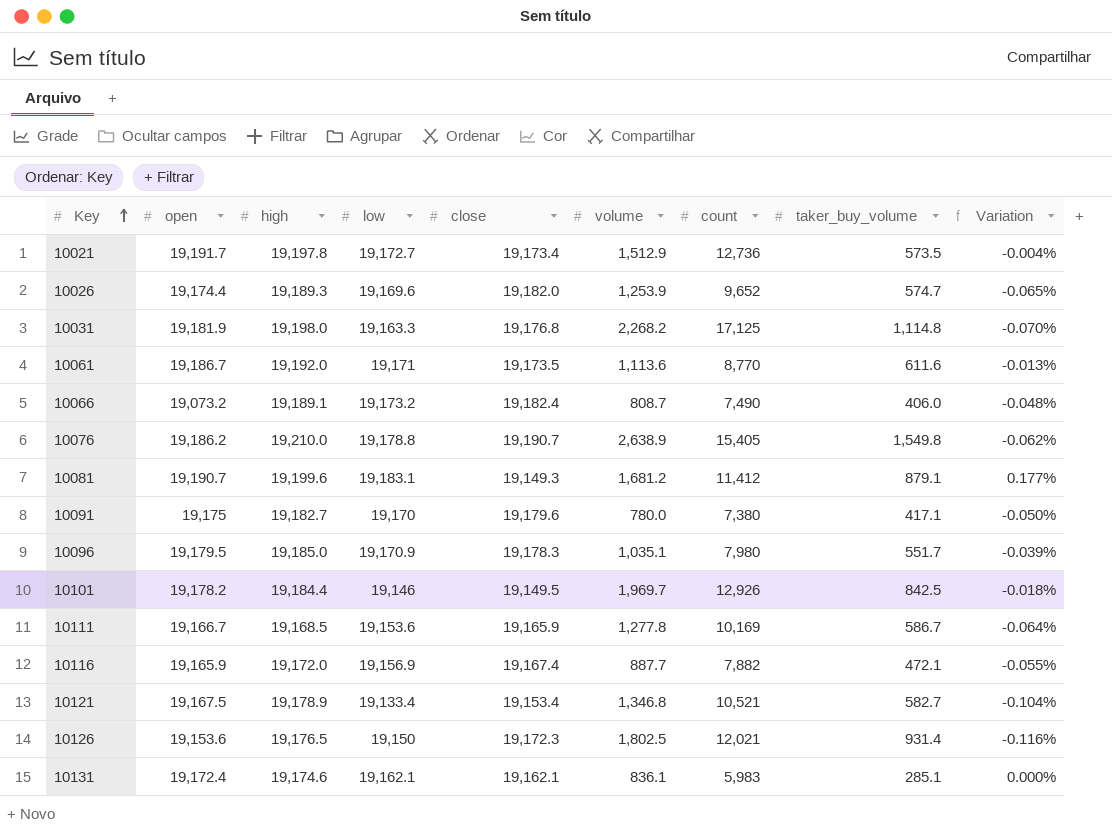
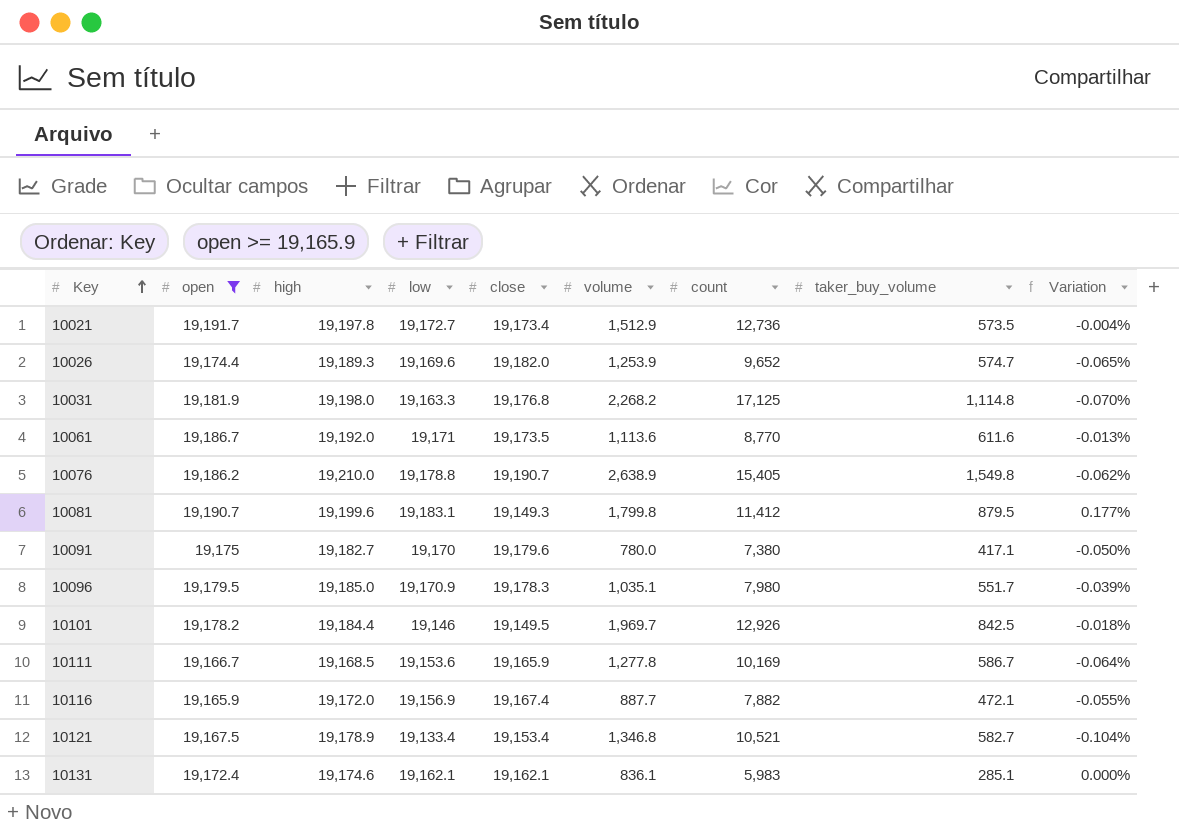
filter: none -> open >= 19,165.9
10081 | volume: 1,681.2 -> 1,799.8
10081 | taker_buy_volume: 879.1 -> 879.5

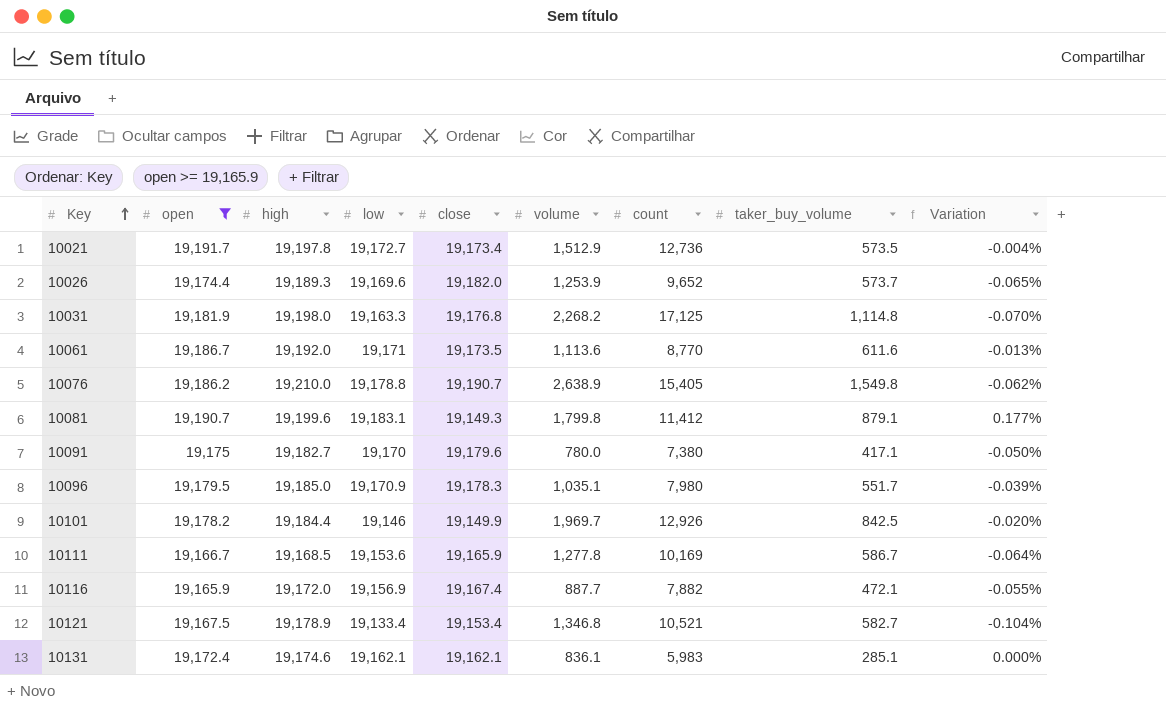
10026 | taker_buy_volume: 574.7 -> 573.7
10081 | taker_buy_volume: 879.5 -> 879.1
10101 | close: 19,149.5 -> 19,149.9
10101 | Variation: -0.018% -> -0.020%

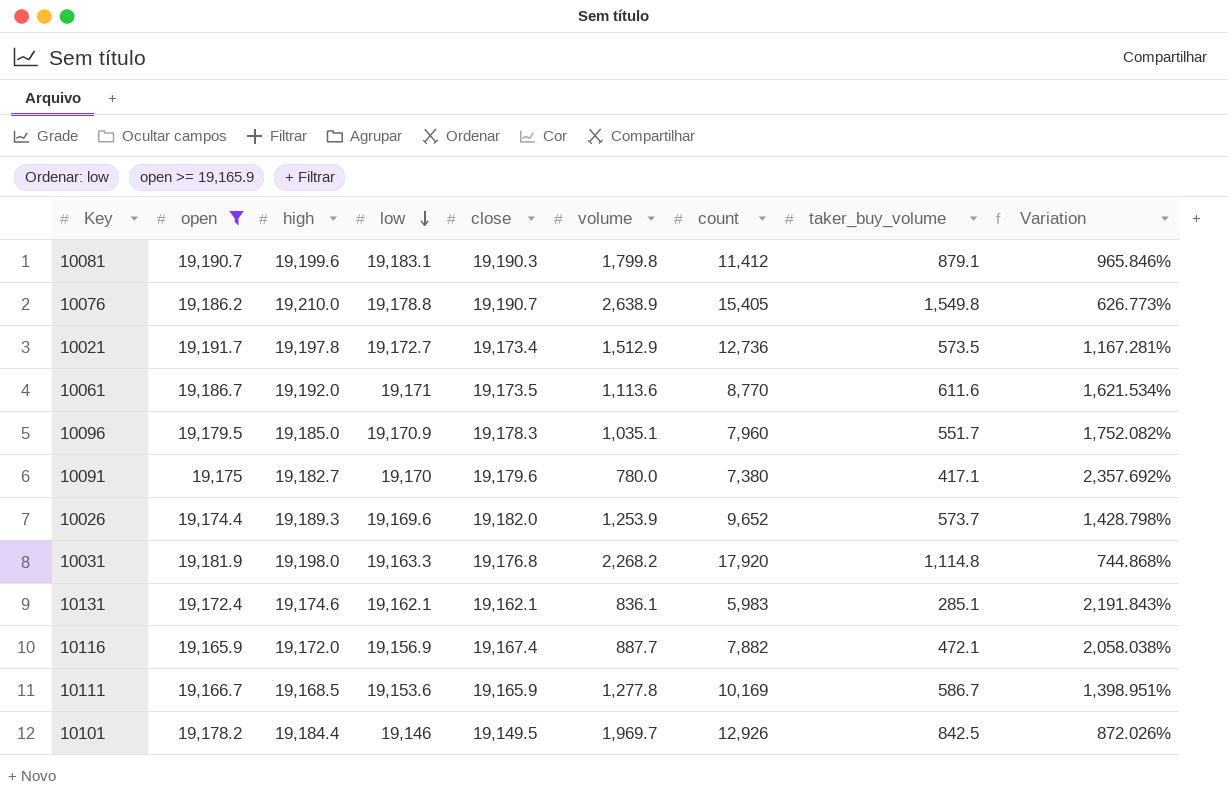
row order: Key ascending -> low descending
column Variation | formula: ([low] - [close]) / [close] -> ([low] - [volume]) / [volume]
row 10121: 19,167.5 | 19,178.9 | 19,133.4 | 19,153.4 | 1,346.8 | 10,521 | 582.7 | -0.104% -> none
10081 | close: 19,149.3 -> 19,190.3
10096 | count: 7,980 -> 7,960
10031 | count: 17,125 -> 17,920
10101 | close: 19,149.9 -> 19,149.5

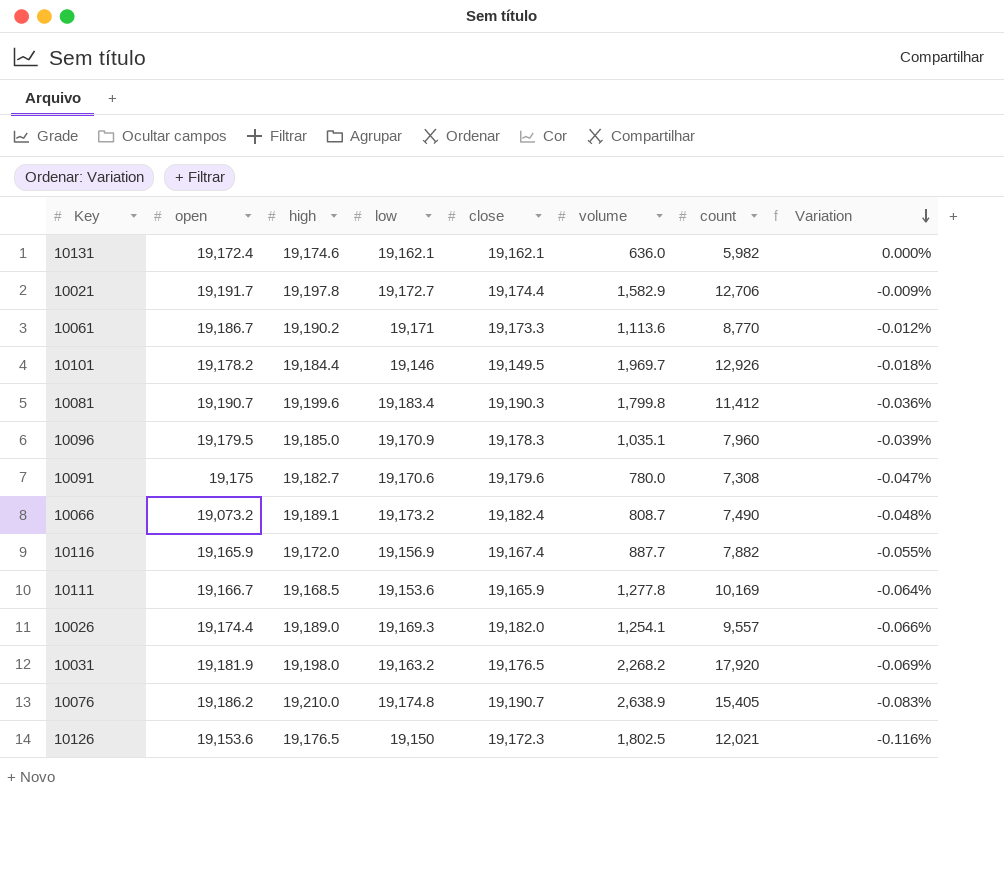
filter: open >= 19,165.9 -> none
row order: low descending -> Variation descending
column taker_buy_volume | position: 8 -> none
column Variation | formula: ([low] - [volume]) / [volume] -> ([low] - [close]) / [close]
10131 | volume: 836.1 -> 636.0
10131 | count: 5,983 -> 5,982
10021 | close: 19,173.4 -> 19,174.4
10021 | volume: 1,512.9 -> 1,582.9
10021 | count: 12,736 -> 12,706
10061 | high: 19,192.0 -> 19,190.2
10061 | close: 19,173.5 -> 19,173.3
10081 | low: 19,183.1 -> 19,183.4
10091 | low: 19,170 -> 19,170.6
10091 | count: 7,380 -> 7,308
10026 | high: 19,189.3 -> 19,189.0
10026 | low: 19,169.6 -> 19,169.3
10026 | volume: 1,253.9 -> 1,254.1
10026 | count: 9,652 -> 9,557
10031 | low: 19,163.3 -> 19,163.2
10031 | close: 19,176.8 -> 19,176.5
10076 | low: 19,178.8 -> 19,174.8

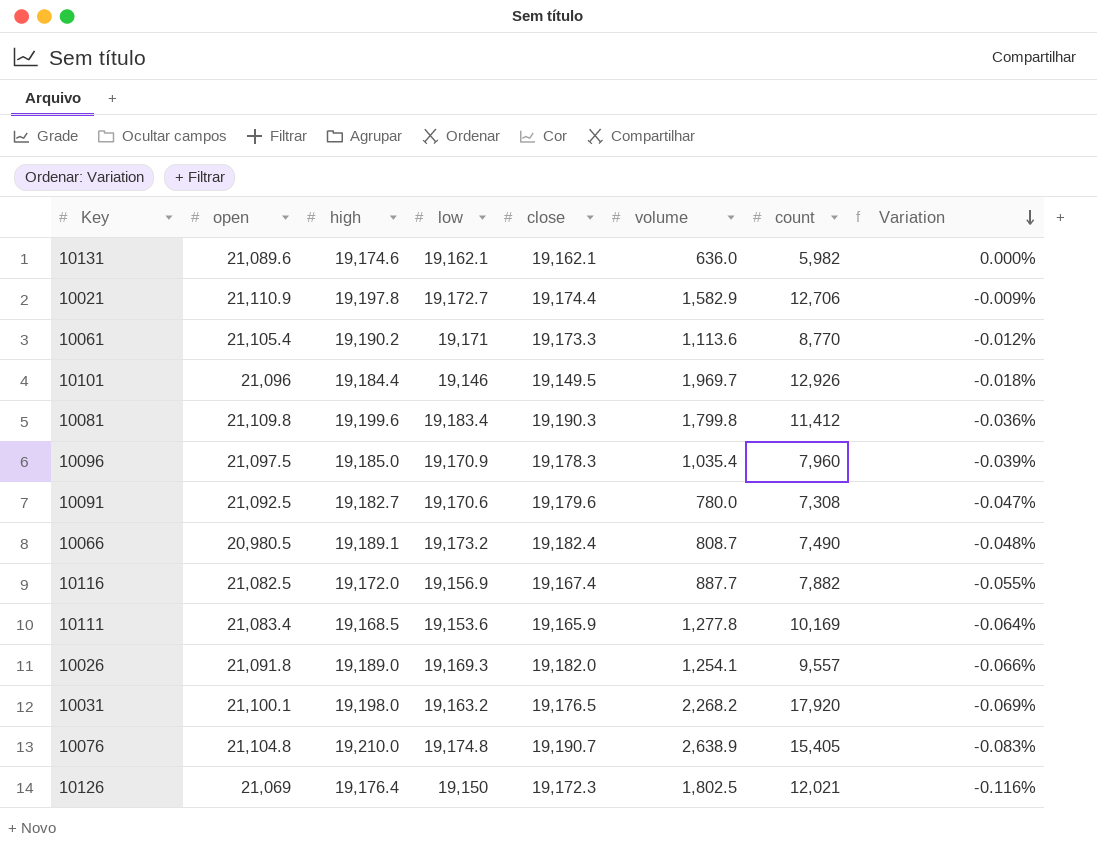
10131 | open: 19,172.4 -> 21,089.6
10021 | open: 19,191.7 -> 21,110.9
10061 | open: 19,186.7 -> 21,105.4
10101 | open: 19,178.2 -> 21,096
10081 | open: 19,190.7 -> 21,109.8
10096 | open: 19,179.5 -> 21,097.5
10096 | volume: 1,035.1 -> 1,035.4
10091 | open: 19,175 -> 21,092.5
10066 | open: 19,073.2 -> 20,980.5
10116 | open: 19,165.9 -> 21,082.5
10111 | open: 19,166.7 -> 21,083.4
10026 | open: 19,174.4 -> 21,091.8
10031 | open: 19,181.9 -> 21,100.1
10076 | open: 19,186.2 -> 21,104.8
10126 | open: 19,153.6 -> 21,069
10126 | high: 19,176.5 -> 19,176.4

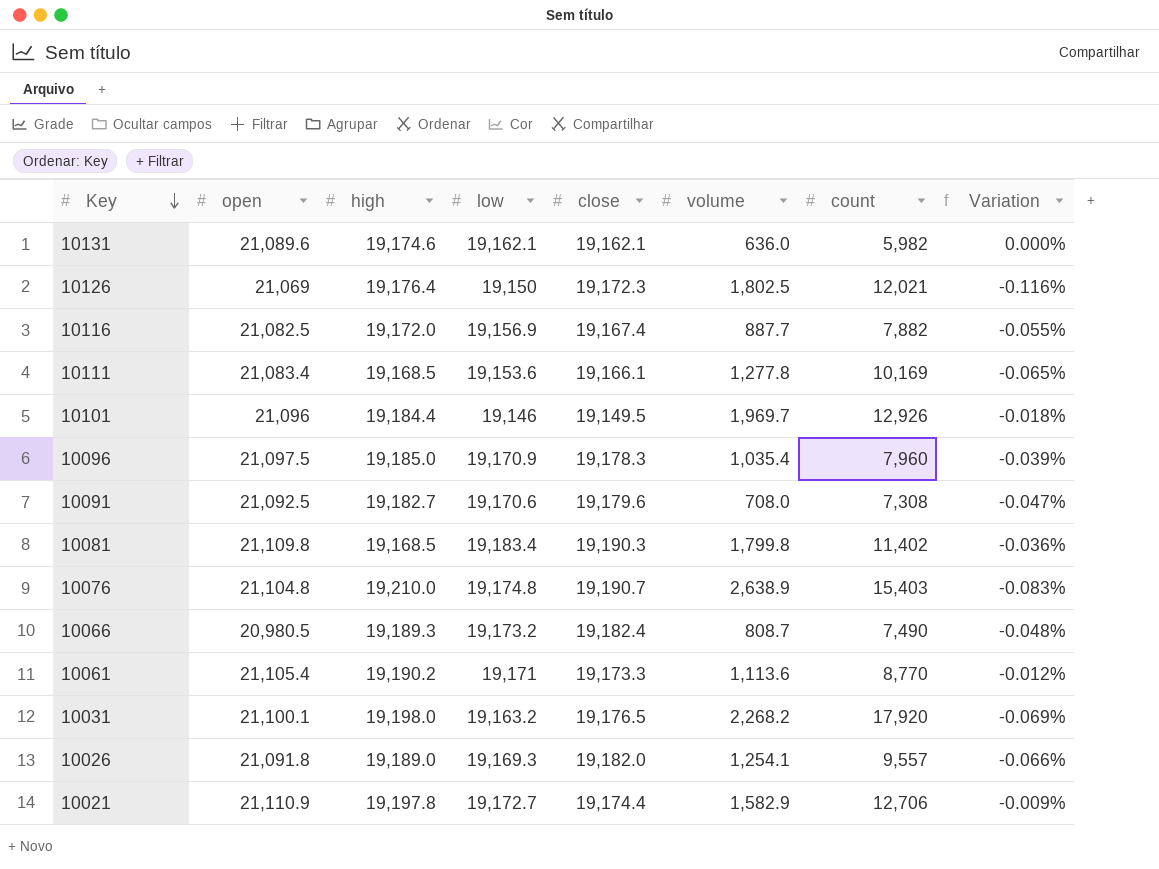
row order: Variation descending -> Key descending
10111 | close: 19,165.9 -> 19,166.1
10111 | Variation: -0.064% -> -0.065%
10091 | volume: 780.0 -> 708.0
10081 | high: 19,199.6 -> 19,168.5
10081 | count: 11,412 -> 11,402
10076 | count: 15,405 -> 15,403
10066 | high: 19,189.1 -> 19,189.3

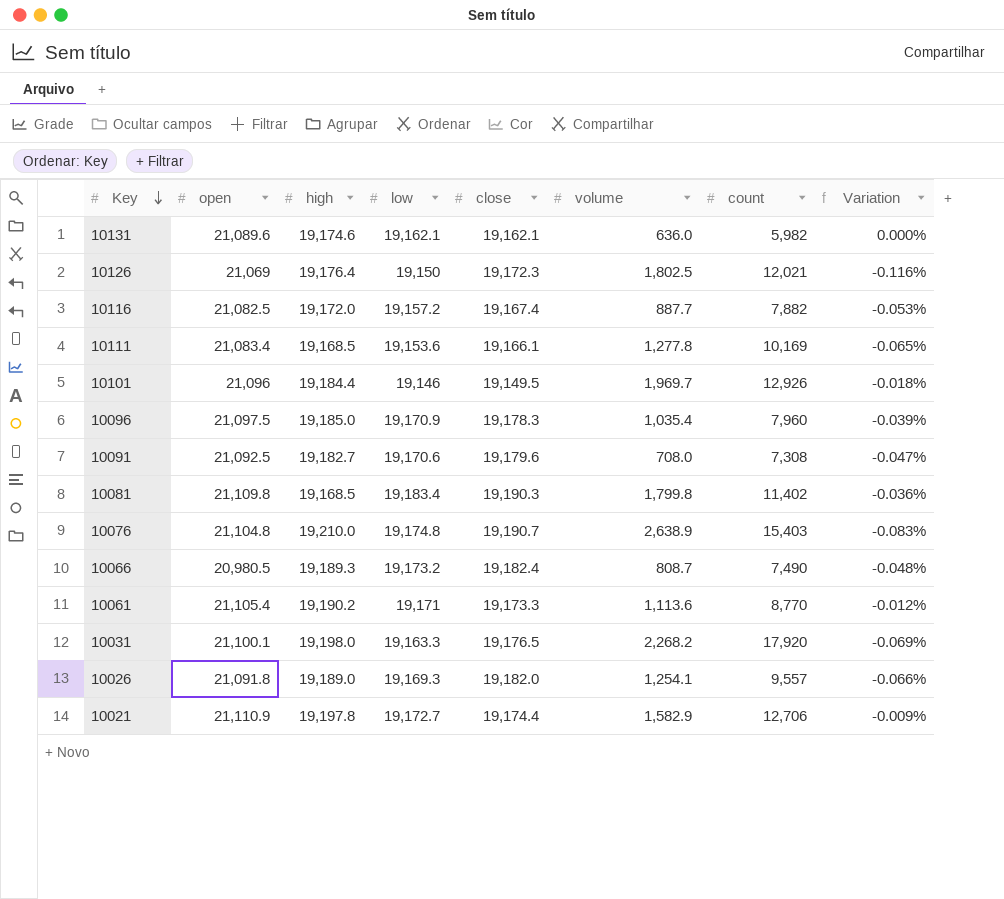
10116 | low: 19,156.9 -> 19,157.2
10116 | Variation: -0.055% -> -0.053%
10031 | low: 19,163.2 -> 19,163.3

